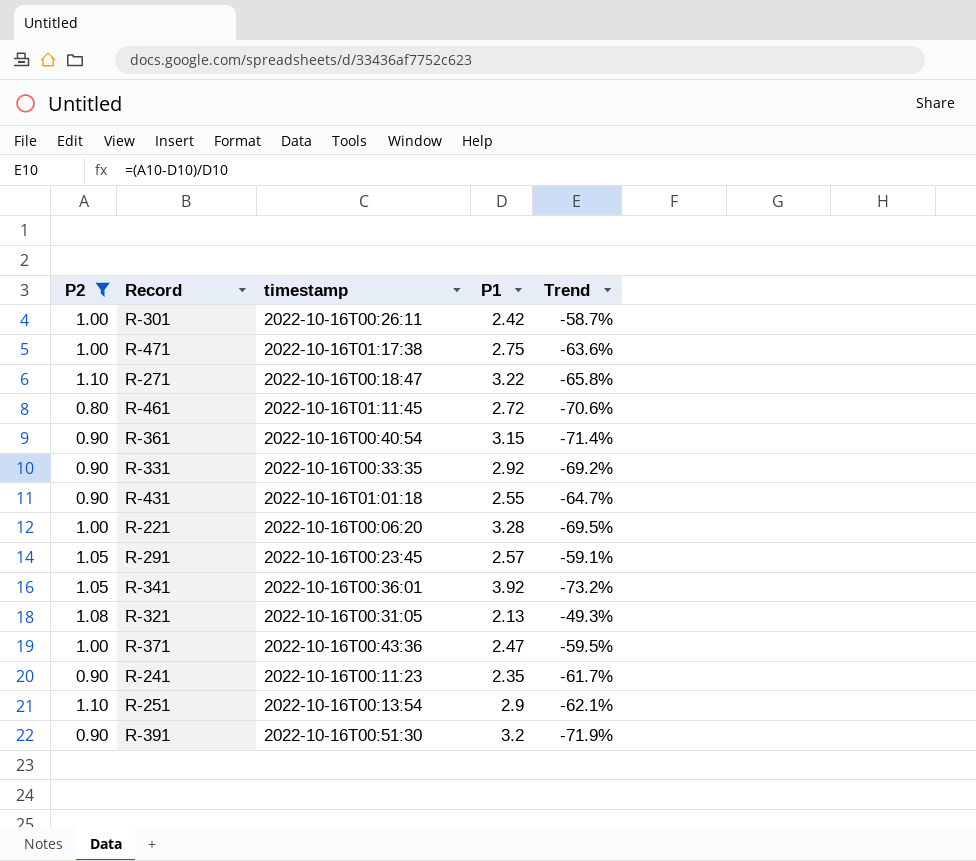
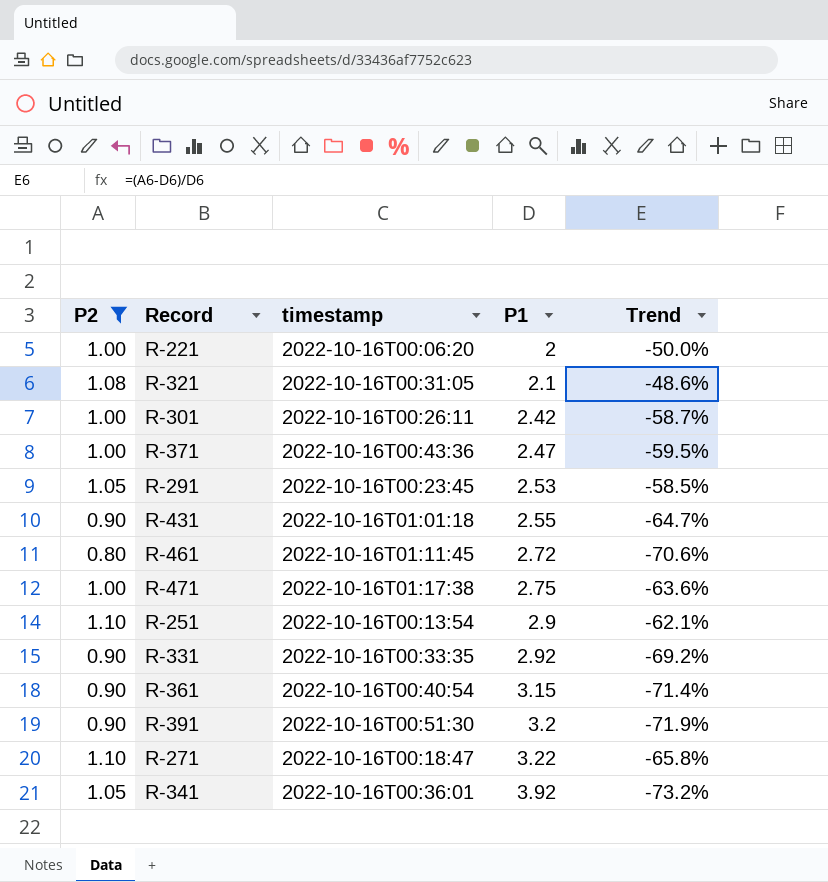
row order: none -> P1 ascending
row R-241: 0.90 | 2022-10-16T00:11:23 | 2.35 | -61.7% -> none
R-221 | P1: 3.28 -> 2
R-221 | Trend: -69.5% -> -50.0%
R-321 | P1: 2.13 -> 2.1
R-321 | Trend: -49.3% -> -48.6%
R-291 | P1: 2.57 -> 2.53
R-291 | Trend: -59.1% -> -58.5%

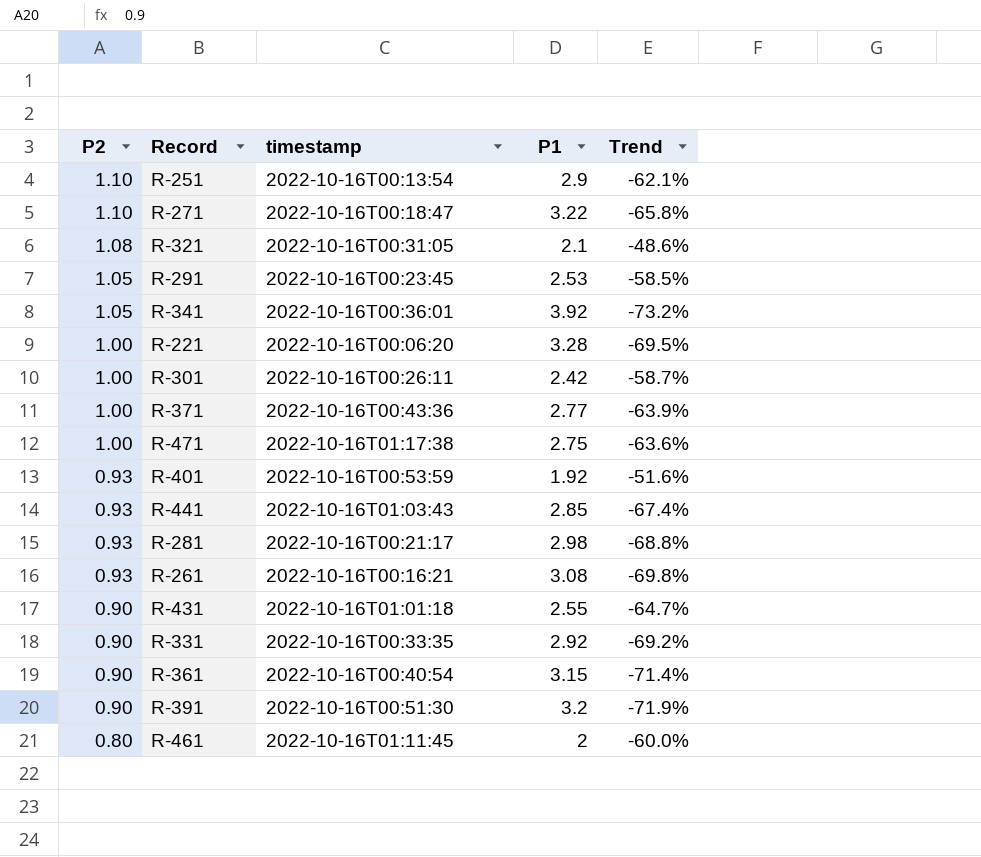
filter: P2 != 0.93 -> none
row order: P1 ascending -> P2 descending
R-221 | P1: 2 -> 3.28
R-221 | Trend: -50.0% -> -69.5%
R-371 | P1: 2.47 -> 2.77
R-371 | Trend: -59.5% -> -63.9%
R-461 | P1: 2.72 -> 2
R-461 | Trend: -70.6% -> -60.0%

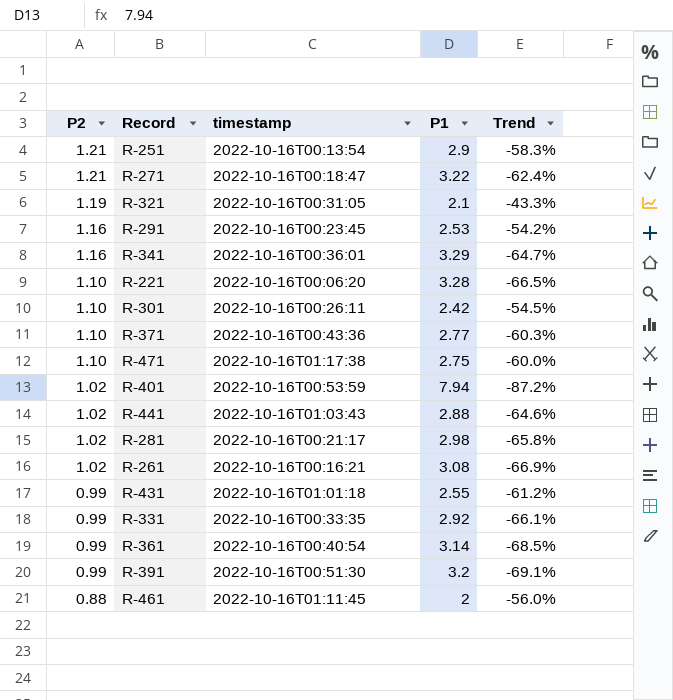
R-251 | P2: 1.10 -> 1.21
R-251 | Trend: -62.1% -> -58.3%
R-271 | P2: 1.10 -> 1.21
R-271 | Trend: -65.8% -> -62.4%
R-321 | P2: 1.08 -> 1.19
R-321 | Trend: -48.6% -> -43.3%
R-291 | P2: 1.05 -> 1.16
R-291 | Trend: -58.5% -> -54.2%
R-341 | P2: 1.05 -> 1.16
R-341 | P1: 3.92 -> 3.29
R-341 | Trend: -73.2% -> -64.7%
R-221 | P2: 1.00 -> 1.10
R-221 | Trend: -69.5% -> -66.5%
R-301 | P2: 1.00 -> 1.10
R-301 | Trend: -58.7% -> -54.5%
R-371 | P2: 1.00 -> 1.10
R-371 | Trend: -63.9% -> -60.3%
R-471 | P2: 1.00 -> 1.10
R-471 | Trend: -63.6% -> -60.0%
R-401 | P2: 0.93 -> 1.02
R-401 | P1: 1.92 -> 7.94
R-401 | Trend: -51.6% -> -87.2%
R-441 | P2: 0.93 -> 1.02
R-441 | P1: 2.85 -> 2.88
R-441 | Trend: -67.4% -> -64.6%
R-281 | P2: 0.93 -> 1.02
R-281 | Trend: -68.8% -> -65.8%
R-261 | P2: 0.93 -> 1.02
R-261 | Trend: -69.8% -> -66.9%
R-431 | P2: 0.90 -> 0.99
R-431 | Trend: -64.7% -> -61.2%
R-331 | P2: 0.90 -> 0.99
R-331 | Trend: -69.2% -> -66.1%
R-361 | P2: 0.90 -> 0.99
R-361 | P1: 3.15 -> 3.14
R-361 | Trend: -71.4% -> -68.5%
R-391 | P2: 0.90 -> 0.99
R-391 | Trend: -71.9% -> -69.1%
R-461 | P2: 0.80 -> 0.88
R-461 | Trend: -60.0% -> -56.0%

